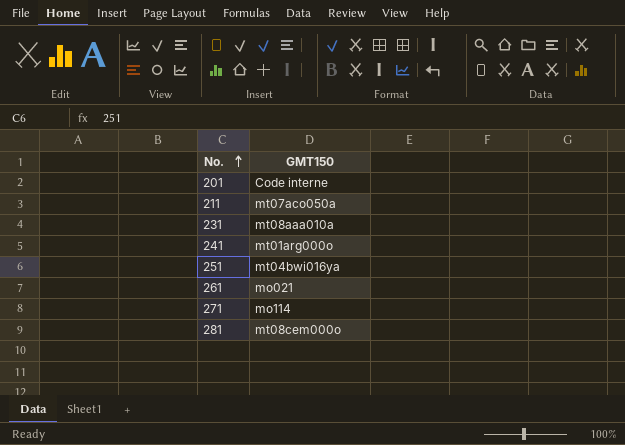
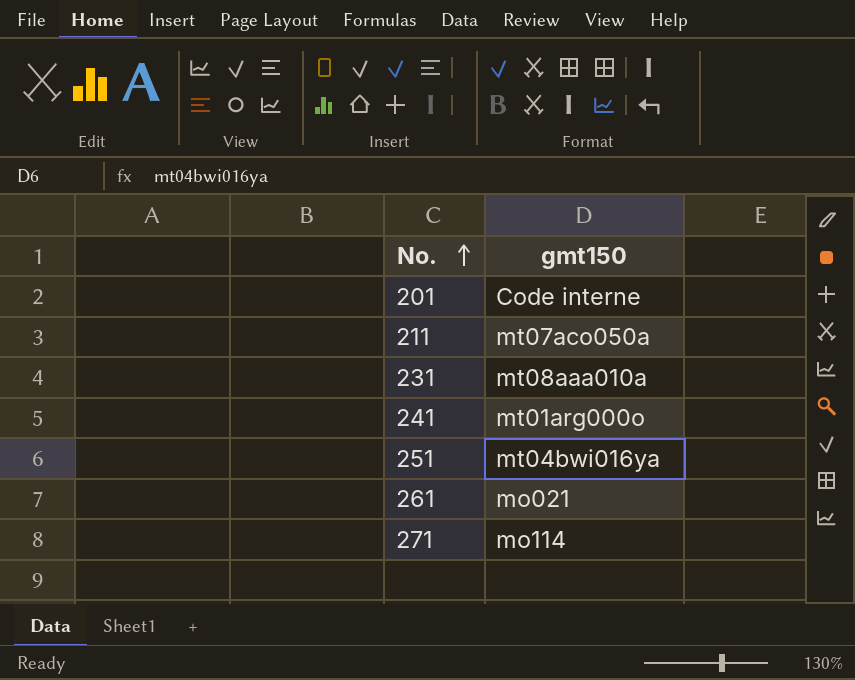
column name: GMT150 -> gmt150
row 281: mt08cem000o -> none

